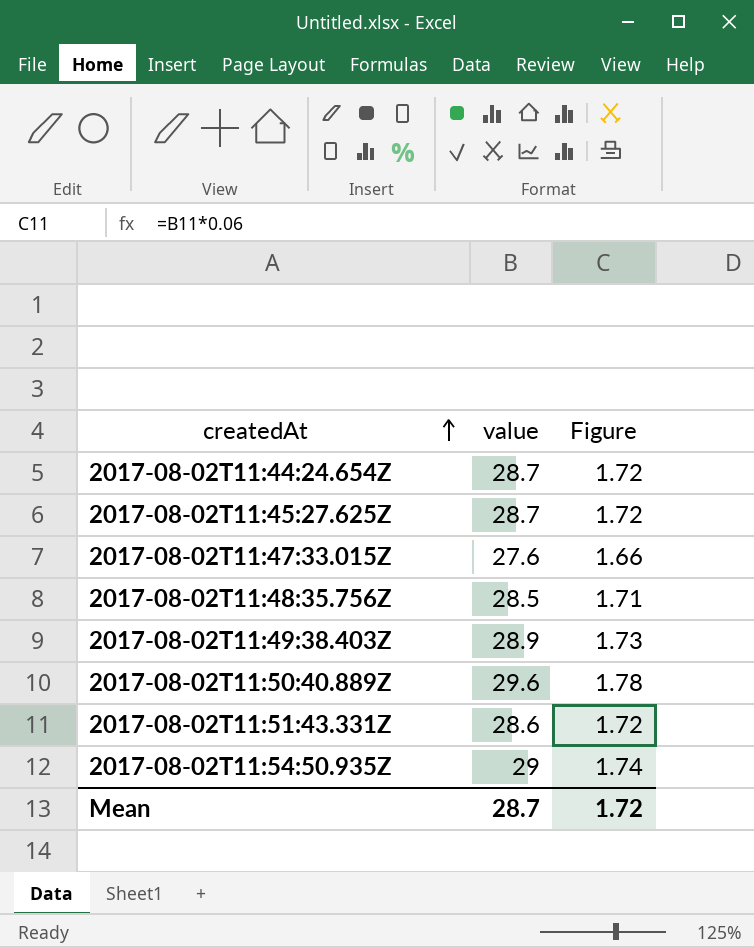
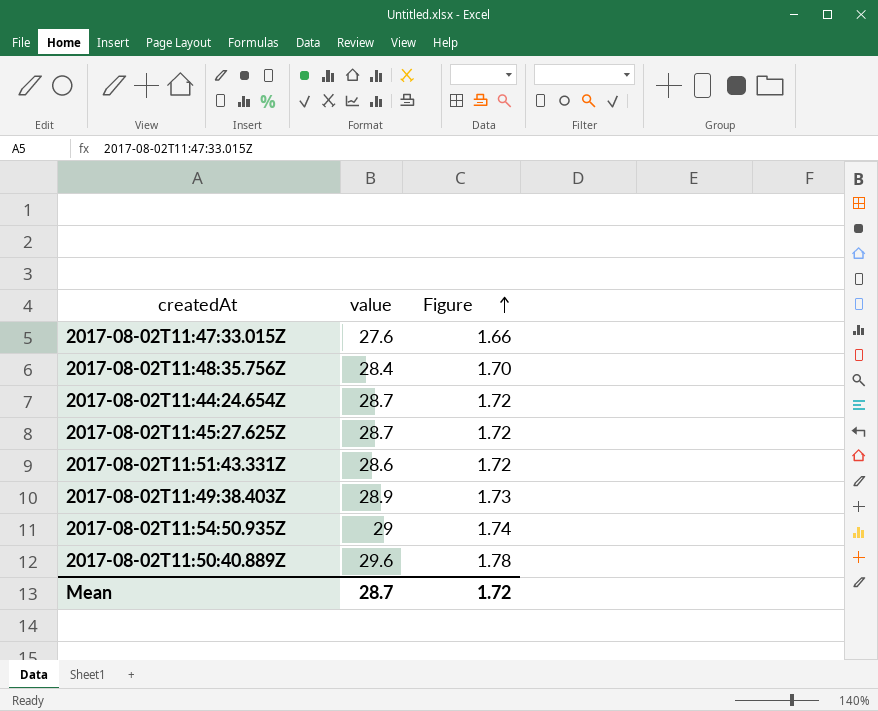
row order: createdAt ascending -> Figure ascending
2017-08-02T11:48:35.756Z | value: 28.5 -> 28.4
2017-08-02T11:48:35.756Z | Figure: 1.71 -> 1.70

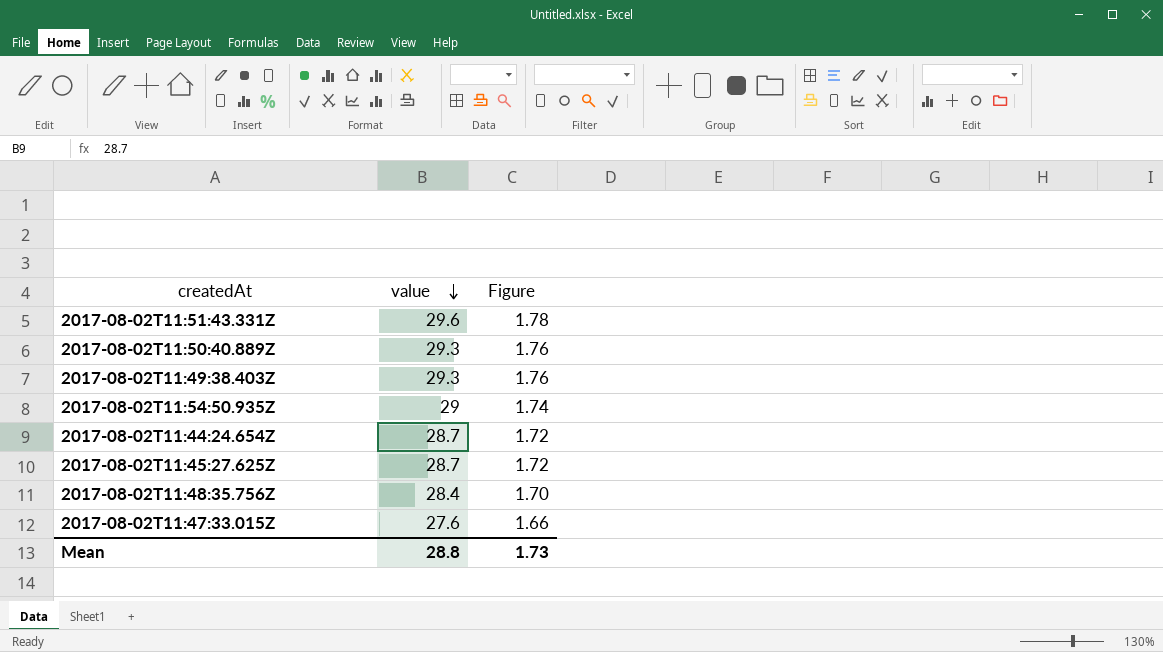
row order: Figure ascending -> value descending
2017-08-02T11:51:43.331Z | value: 28.6 -> 29.6
2017-08-02T11:51:43.331Z | Figure: 1.72 -> 1.78
2017-08-02T11:50:40.889Z | value: 29.6 -> 29.3
2017-08-02T11:50:40.889Z | Figure: 1.78 -> 1.76
2017-08-02T11:49:38.403Z | value: 28.9 -> 29.3
2017-08-02T11:49:38.403Z | Figure: 1.73 -> 1.76
Mean | value: 28.7 -> 28.8
Mean | Figure: 1.72 -> 1.73

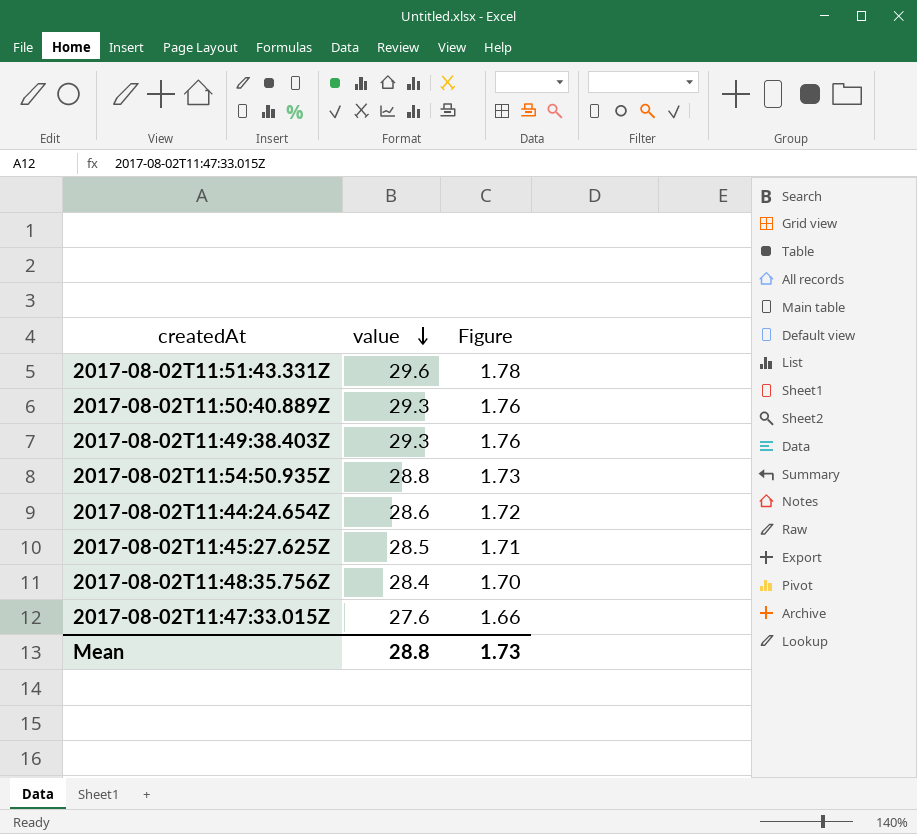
2017-08-02T11:54:50.935Z | value: 29 -> 28.8
2017-08-02T11:54:50.935Z | Figure: 1.74 -> 1.73
2017-08-02T11:44:24.654Z | value: 28.7 -> 28.6
2017-08-02T11:45:27.625Z | value: 28.7 -> 28.5
2017-08-02T11:45:27.625Z | Figure: 1.72 -> 1.71

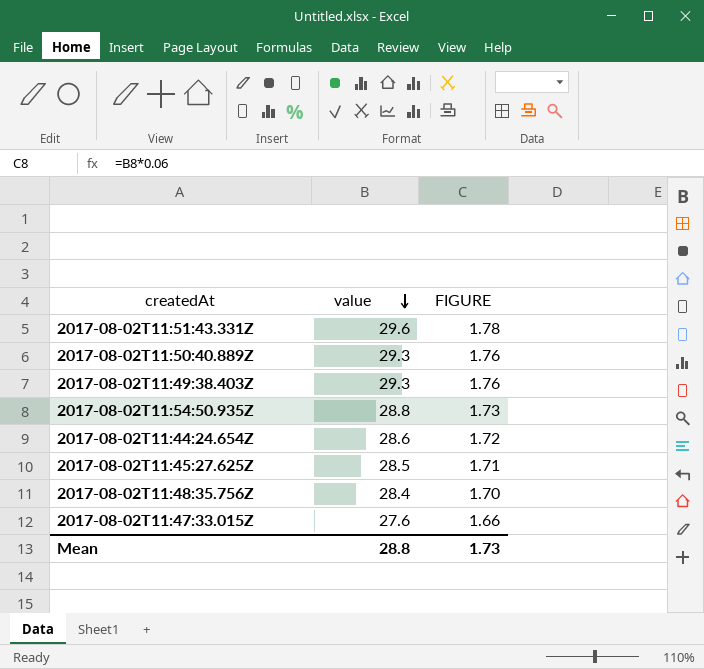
column name: Figure -> FIGURE

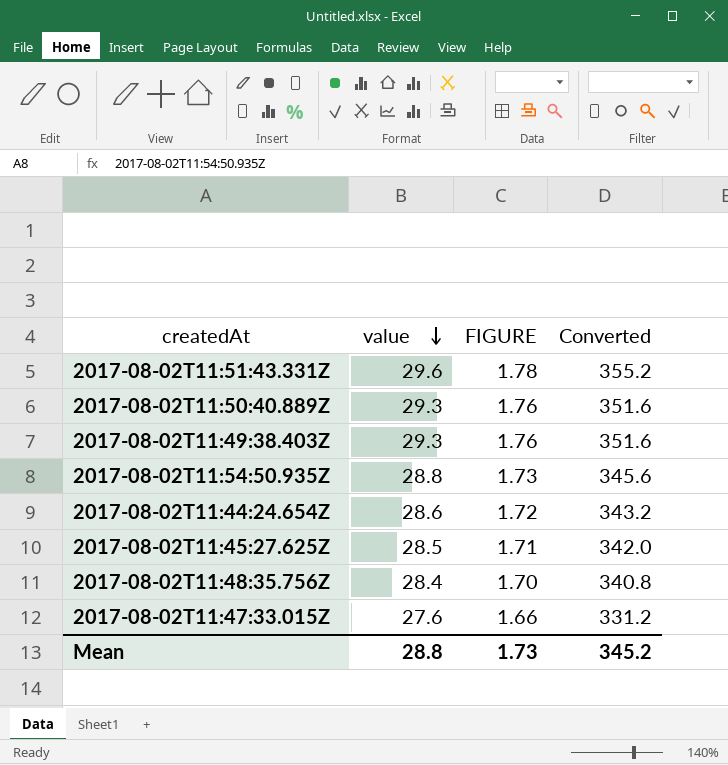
column Converted | formula: none -> [value] * 12

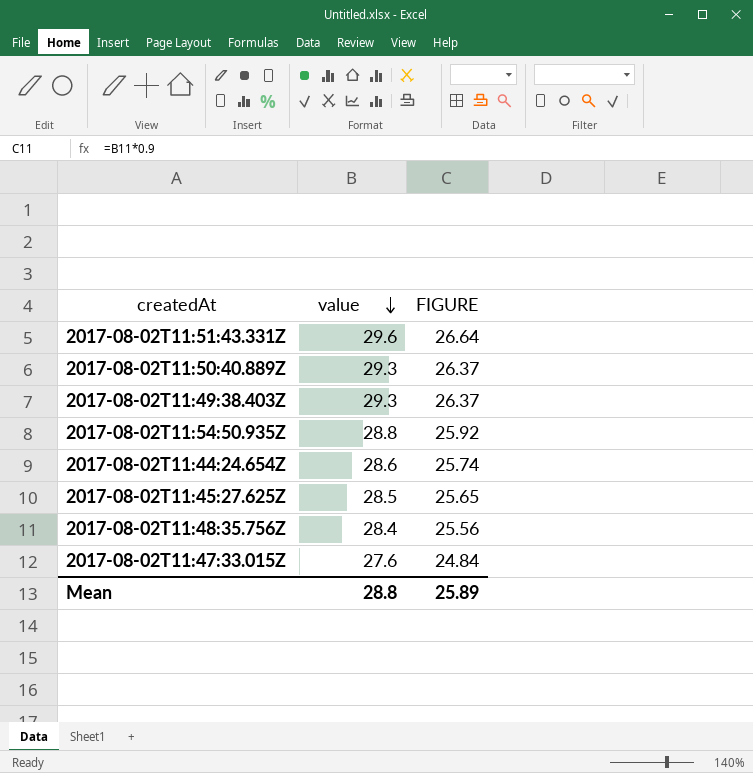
column Converted | formula: [value] * 12 -> none
column FIGURE | formula: [value] * 0.06 -> [value] * 0.9
Mean | FIGURE: 1.73 -> 25.89

